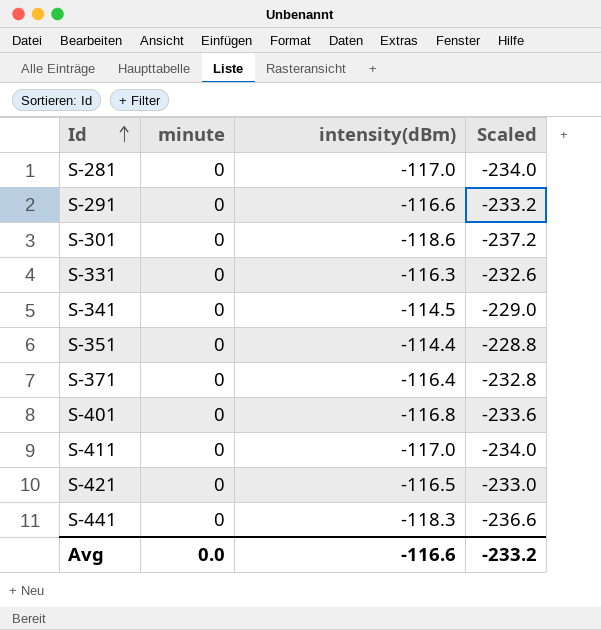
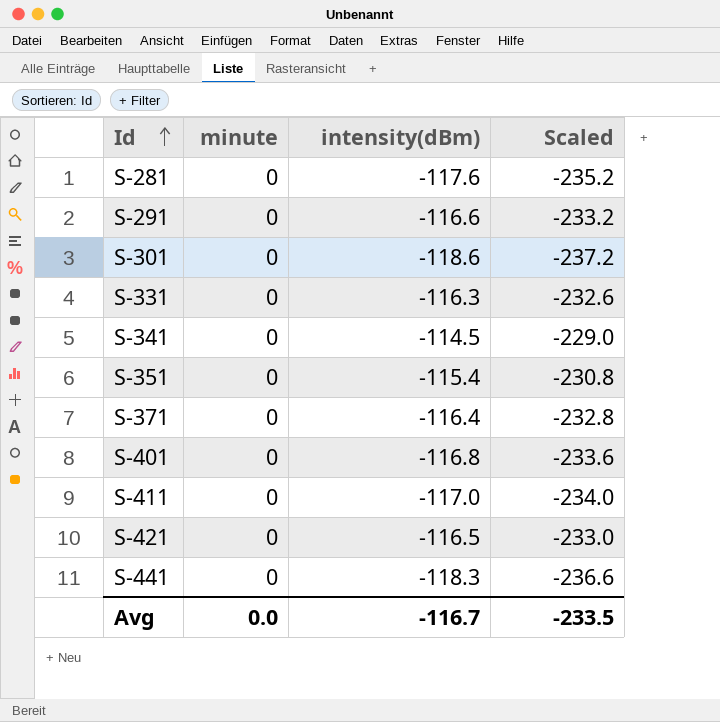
S-281 | intensity(dBm): -117.0 -> -117.6
S-281 | Scaled: -234.0 -> -235.2
S-351 | intensity(dBm): -114.4 -> -115.4
S-351 | Scaled: -228.8 -> -230.8
Avg | intensity(dBm): -116.6 -> -116.7
Avg | Scaled: -233.2 -> -233.5

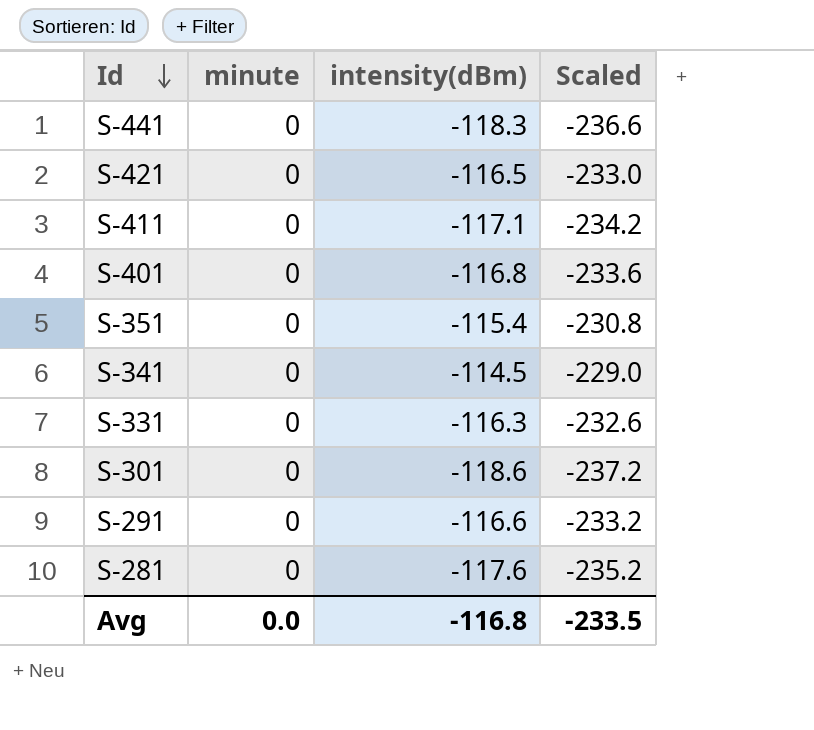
row order: Id ascending -> Id descending
row S-371: 0 | -116.4 | -232.8 -> none
S-411 | intensity(dBm): -117.0 -> -117.1
S-411 | Scaled: -234.0 -> -234.2
Avg | intensity(dBm): -116.7 -> -116.8

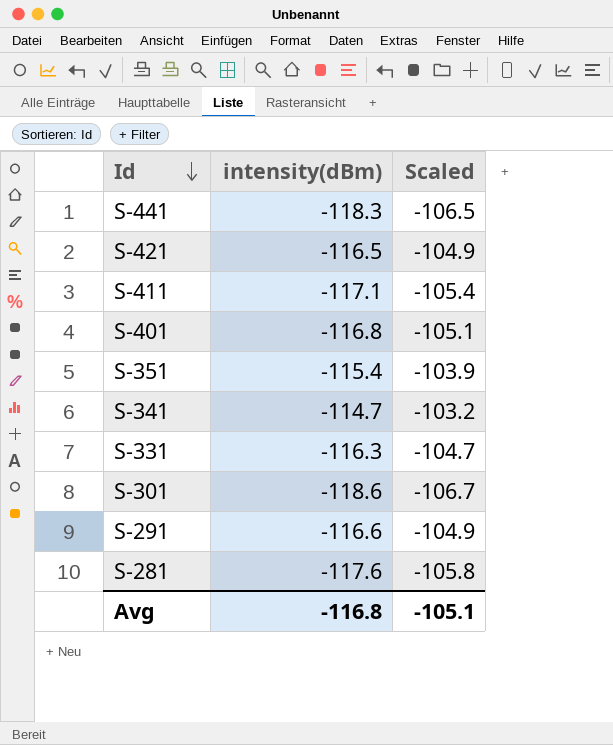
column minute | position: 2 -> none
column Scaled | formula: [intensity(dBm)] * 2 -> [intensity(dBm)] * 0.9
S-341 | intensity(dBm): -114.5 -> -114.7
Avg | Scaled: -233.5 -> -105.1

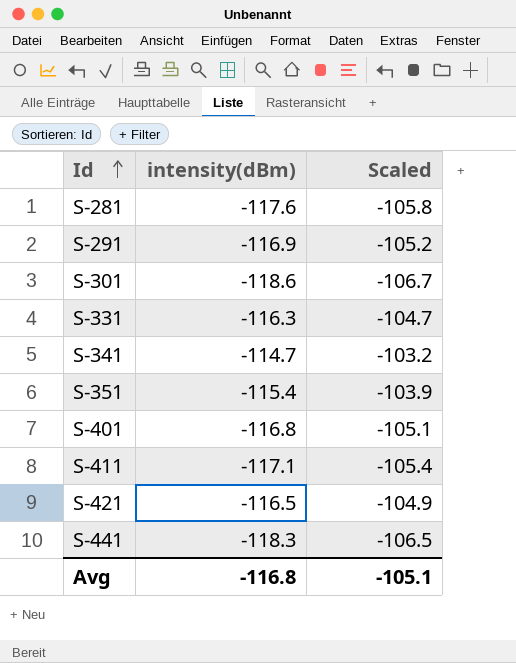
row order: Id descending -> Id ascending
S-291 | intensity(dBm): -116.6 -> -116.9
S-291 | Scaled: -104.9 -> -105.2

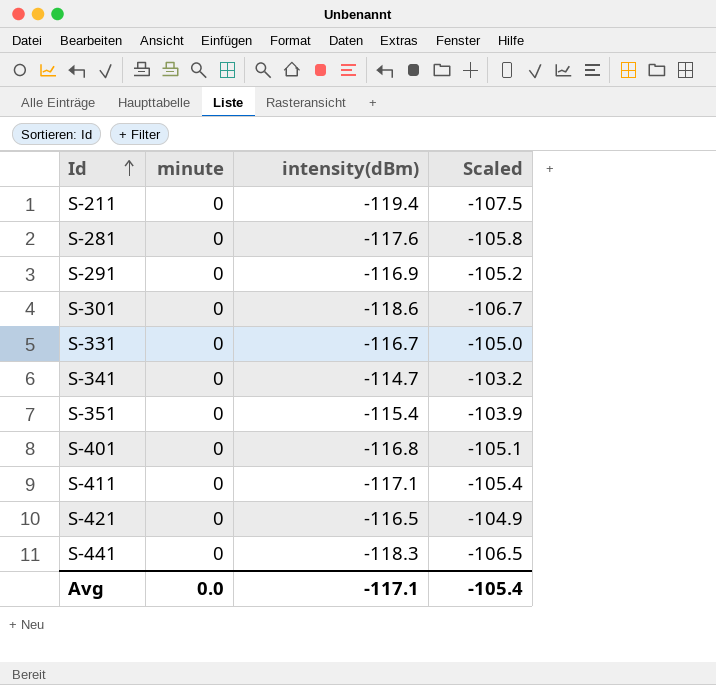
column minute | position: none -> 2
row S-211: none -> 0 | -119.4 | -107.5
S-331 | intensity(dBm): -116.3 -> -116.7
S-331 | Scaled: -104.7 -> -105.0
Avg | intensity(dBm): -116.8 -> -117.1
Avg | Scaled: -105.1 -> -105.4

